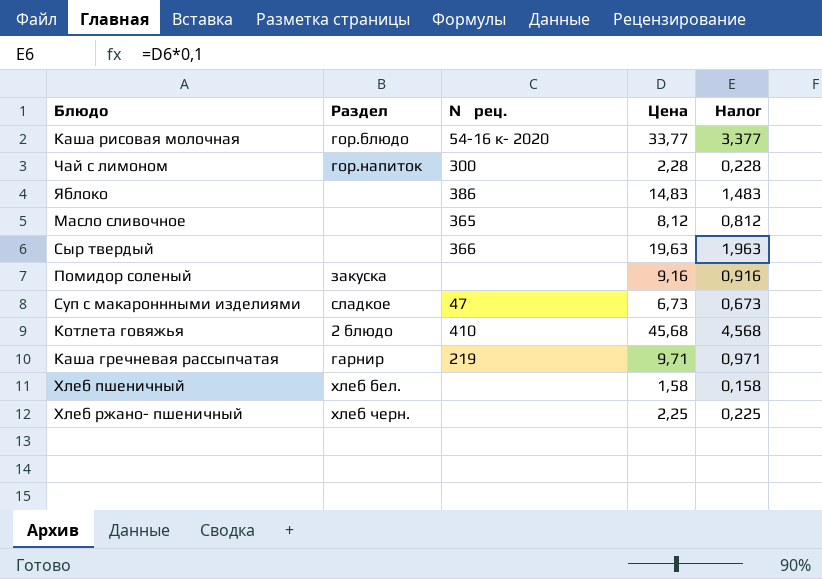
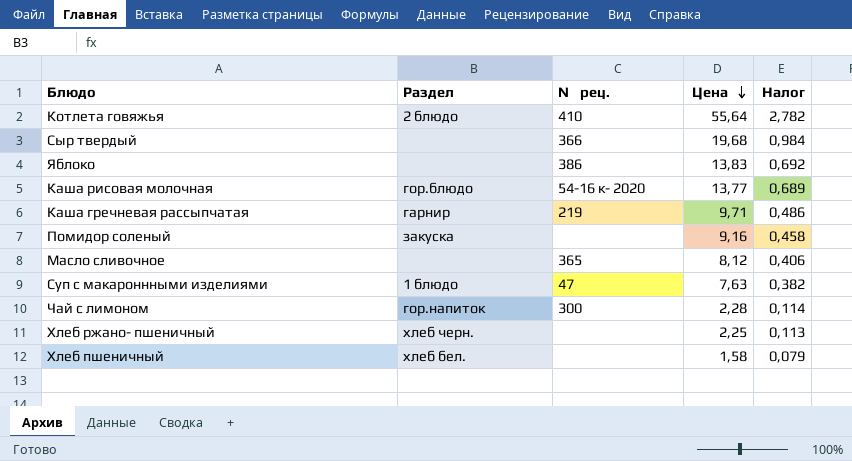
row order: none -> Цена descending
column Налог | formula: [Цена] * 0,1 -> [Цена] * 0,05
Котлета говяжья | Цена: 45,68 -> 55,64
Сыр твердый | Цена: 19,63 -> 19,68
Яблоко | Цена: 14,83 -> 13,83
Каша рисовая молочная | Цена: 33,77 -> 13,77
Суп с макароннными изделиями | Раздел: сладкое -> 1 блюдо
Суп с макароннными изделиями | Цена: 6,73 -> 7,63

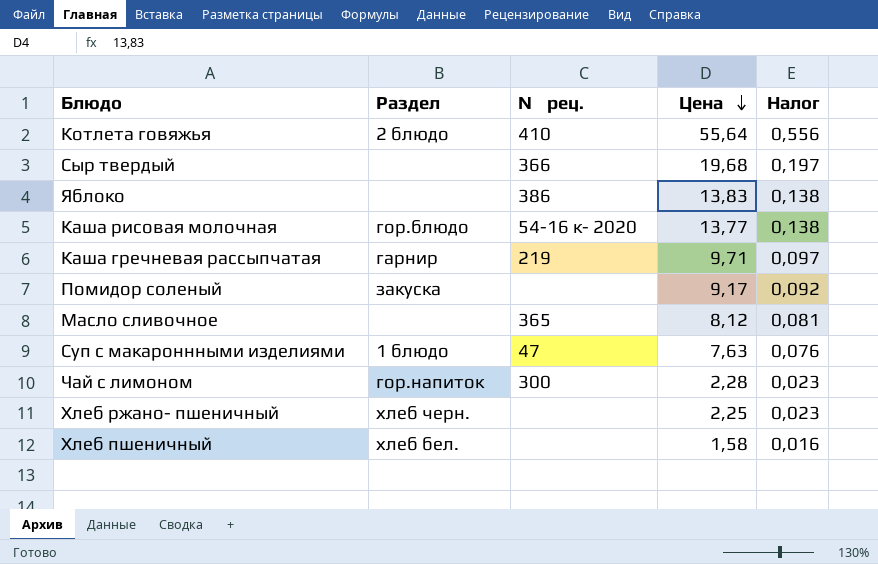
column Налог | formula: [Цена] * 0,05 -> [Цена] * 0,01
Помидор соленый | Цена: 9,16 -> 9,17

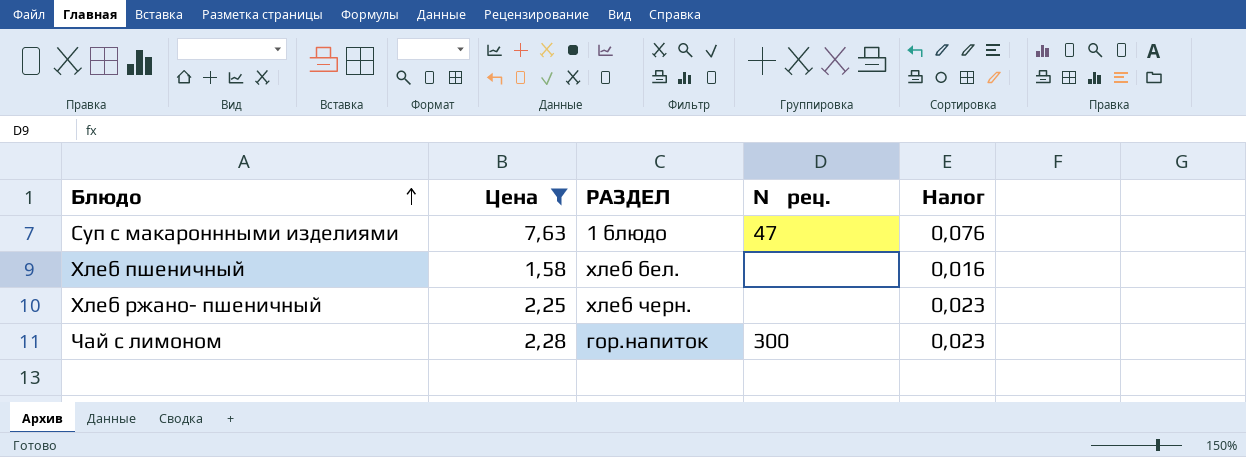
filter: none -> Цена <= 7,63
row order: Цена descending -> Блюдо ascending
column Цена | position: 4 -> 2
column name: Раздел -> РАЗДЕЛ

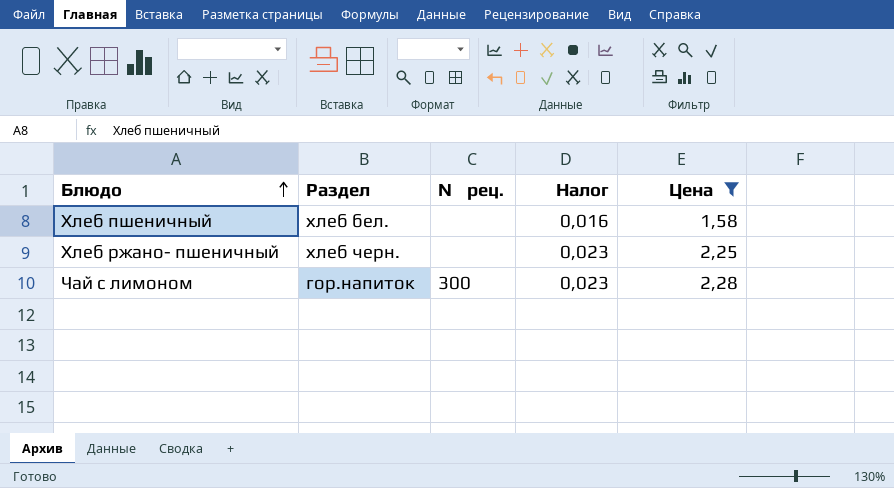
column name: РАЗДЕЛ -> Раздел
column Цена | position: 2 -> 5
row Суп с макароннными изделиями: 7,63 | 1 блюдо | 47 | 0,076 -> none

